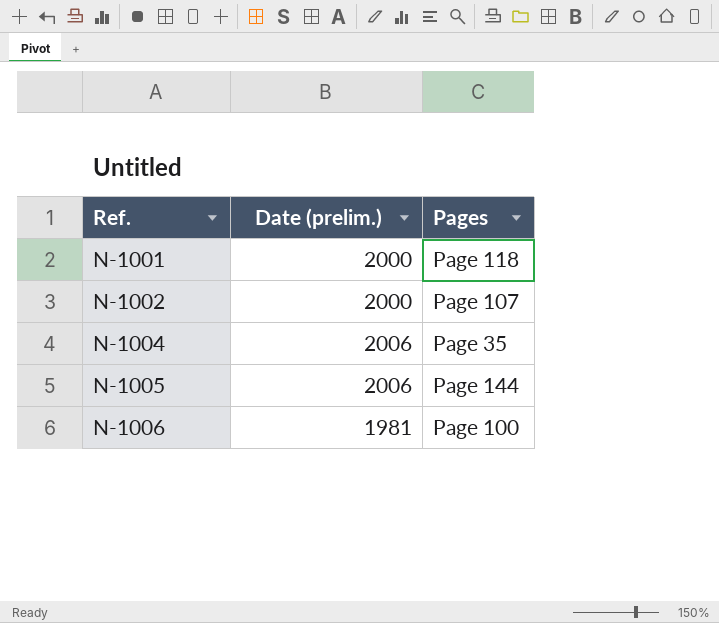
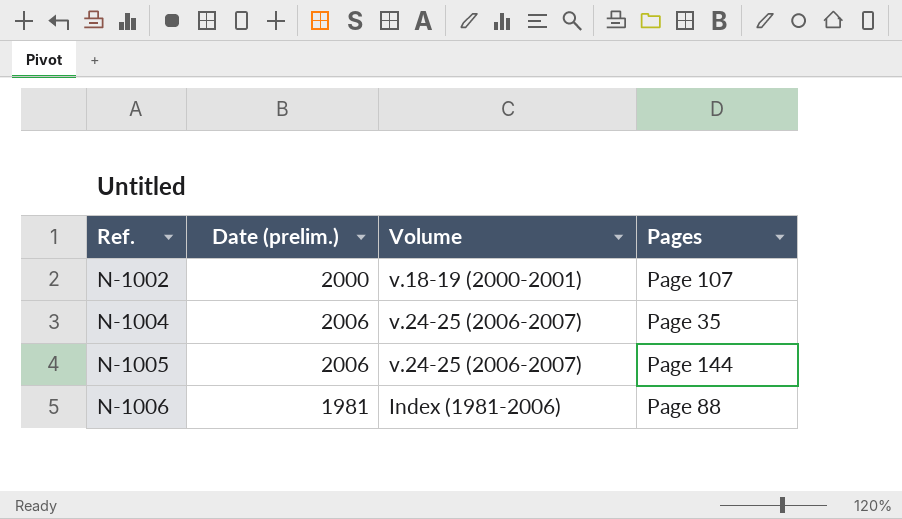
column Volume | position: none -> 3
row N-1001: 2000 | Page 118 -> none
N-1006 | Pages: Page 100 -> Page 88

